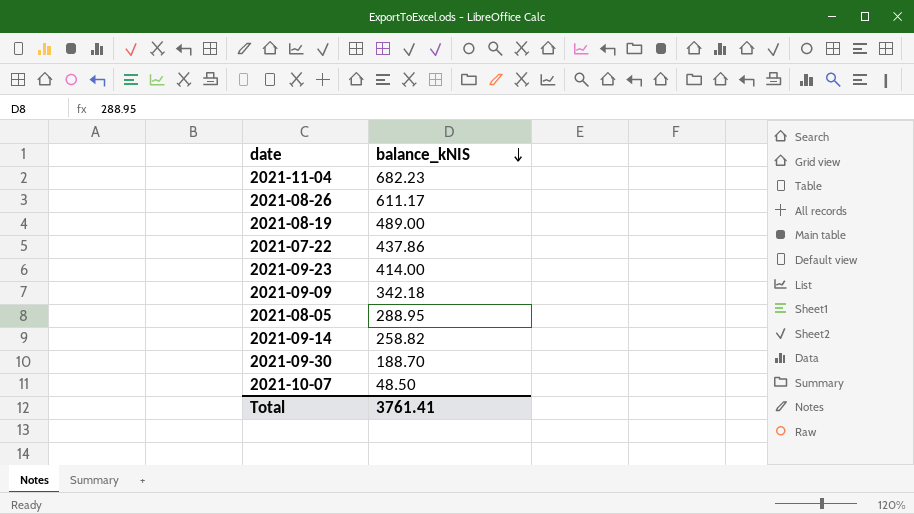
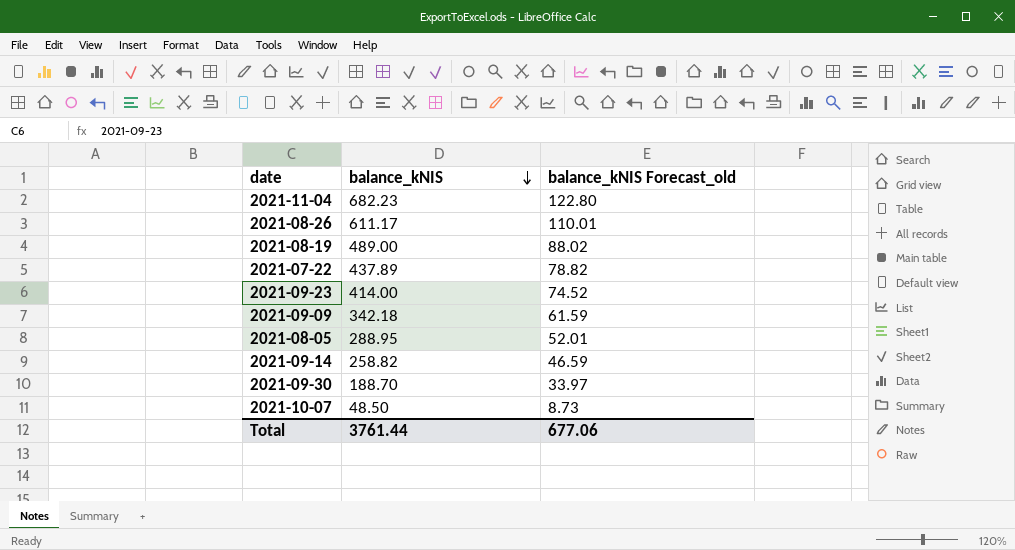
column balance_kNIS Forecast_old | formula: none -> [balance_kNIS] * 0.18
2021-07-22 | balance_kNIS: 437.86 -> 437.89
Total | balance_kNIS: 3761.41 -> 3761.44

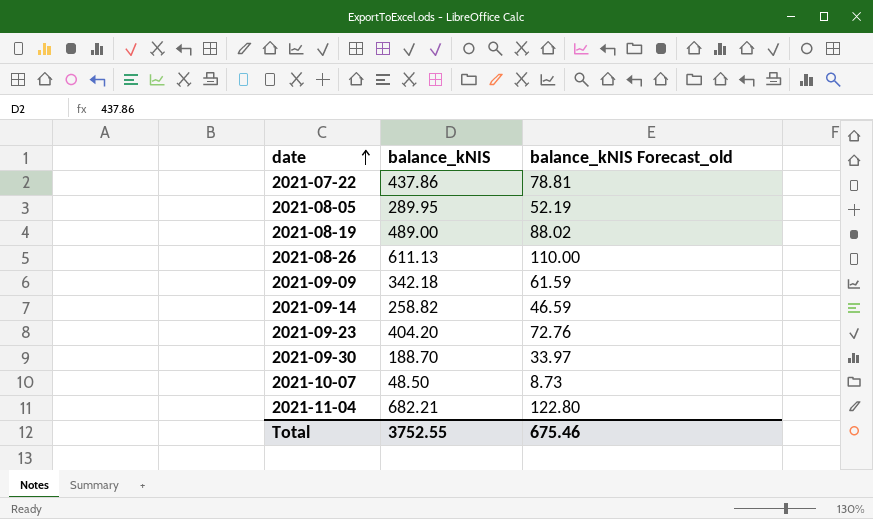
row order: balance_kNIS descending -> date ascending
2021-07-22 | balance_kNIS: 437.89 -> 437.86
2021-07-22 | balance_kNIS Forecast_old: 78.82 -> 78.81
2021-08-05 | balance_kNIS: 288.95 -> 289.95
2021-08-05 | balance_kNIS Forecast_old: 52.01 -> 52.19
2021-08-26 | balance_kNIS: 611.17 -> 611.13
2021-08-26 | balance_kNIS Forecast_old: 110.01 -> 110.00
2021-09-23 | balance_kNIS: 414.00 -> 404.20
2021-09-23 | balance_kNIS Forecast_old: 74.52 -> 72.76
2021-11-04 | balance_kNIS: 682.23 -> 682.21
Total | balance_kNIS: 3761.44 -> 3752.55
Total | balance_kNIS Forecast_old: 677.06 -> 675.46

